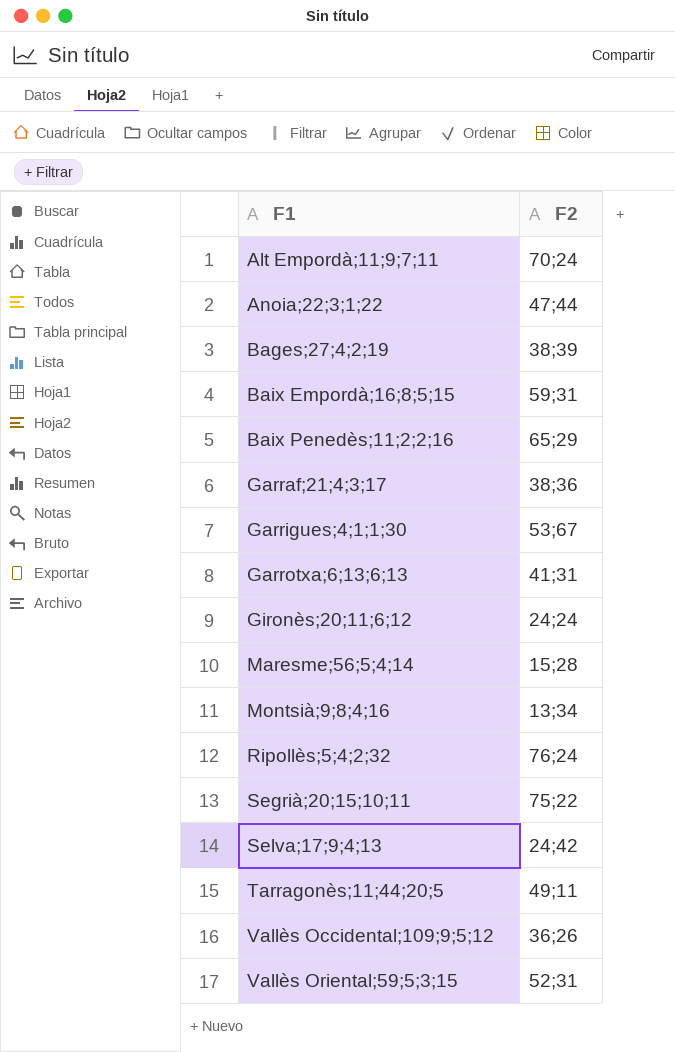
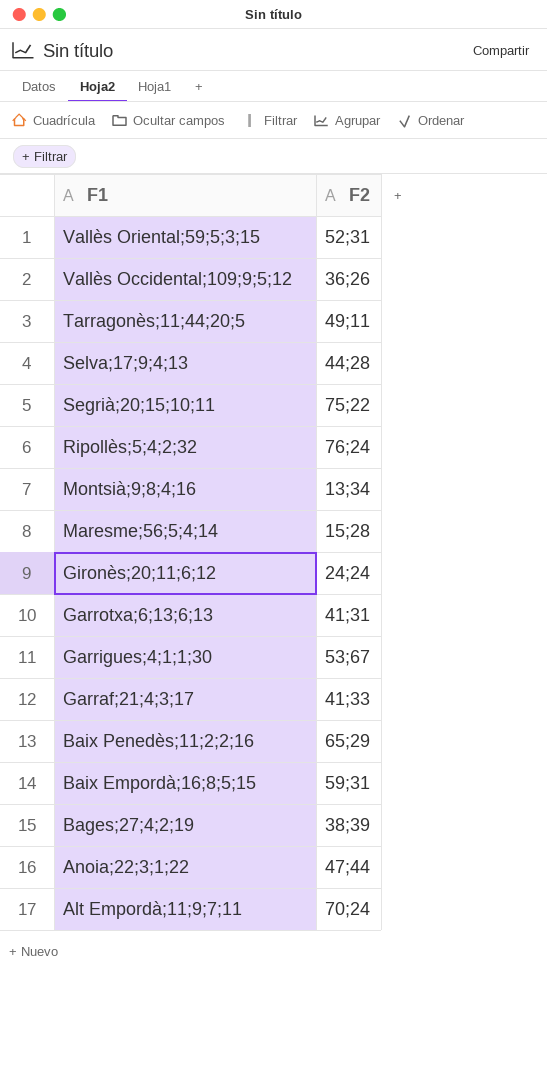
row order: F1 ascending -> F1 descending
Selva;17;9;4;13 | F2: 24;42 -> 44;28
Garraf;21;4;3;17 | F2: 38;36 -> 41;33

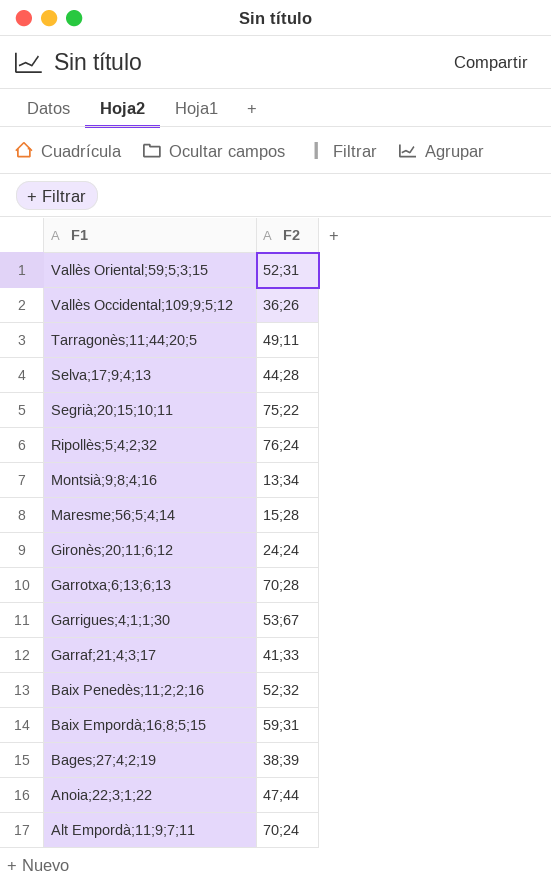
Garrotxa;6;13;6;13 | F2: 41;31 -> 70;28
Baix Penedès;11;2;2;16 | F2: 65;29 -> 52;32

